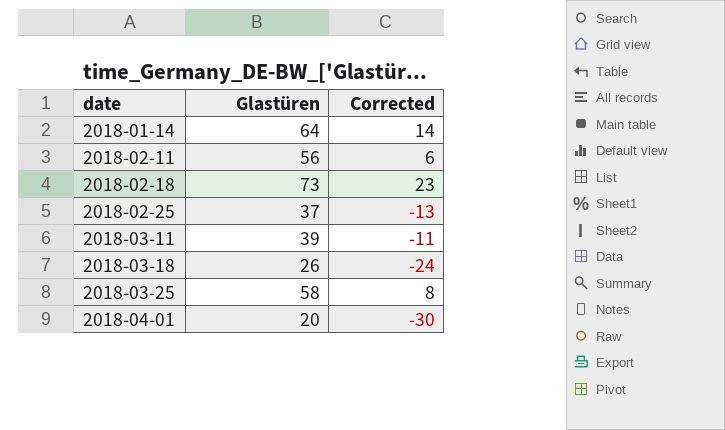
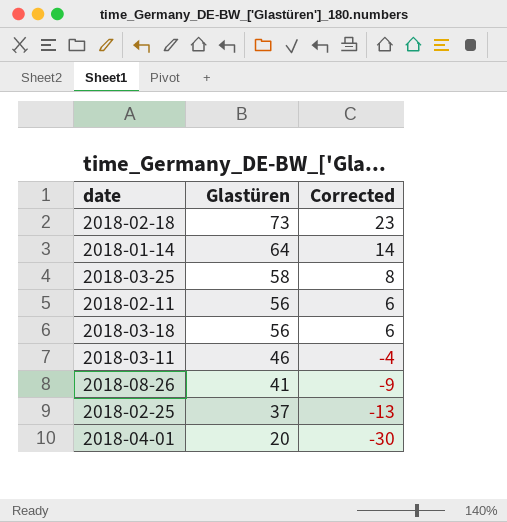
row order: date ascending -> Glastüren descending
2018-03-18 | Glastüren: 26 -> 56
2018-03-18 | Corrected: -24 -> 6
2018-03-11 | Glastüren: 39 -> 46
2018-03-11 | Corrected: -11 -> -4
row 2018-08-26: none -> 41 | -9

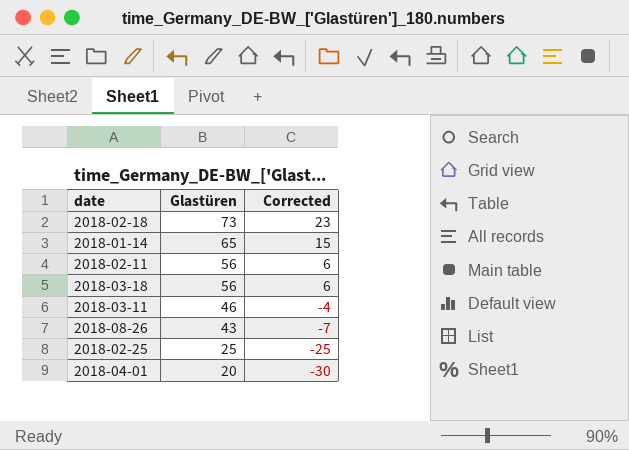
row 2018-03-25: 58 | 8 -> none
2018-01-14 | Glastüren: 64 -> 65
2018-01-14 | Corrected: 14 -> 15
2018-08-26 | Glastüren: 41 -> 43
2018-08-26 | Corrected: -9 -> -7
2018-02-25 | Glastüren: 37 -> 25
2018-02-25 | Corrected: -13 -> -25

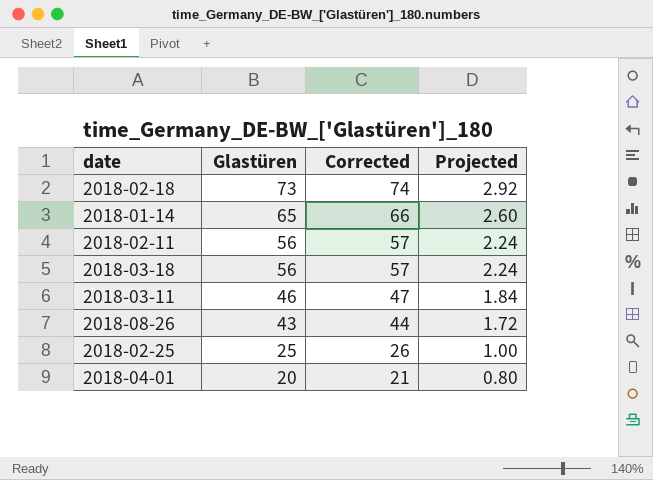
column Corrected | formula: [Glastüren] - 50 -> [Glastüren] + 1
column Projected | formula: none -> [Glastüren] * 0.04

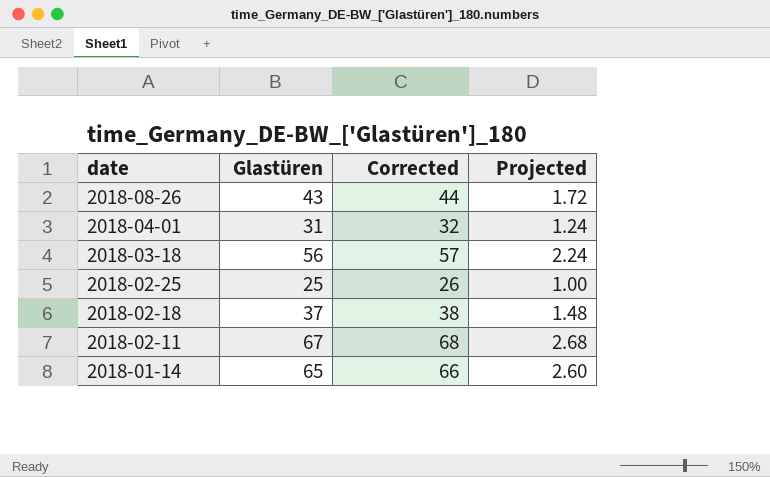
row order: Glastüren descending -> date descending
row 2018-03-11: 46 | 47 | 1.84 -> none
2018-04-01 | Glastüren: 20 -> 31
2018-04-01 | Corrected: 21 -> 32
2018-04-01 | Projected: 0.80 -> 1.24
2018-02-18 | Glastüren: 73 -> 37
2018-02-18 | Corrected: 74 -> 38
2018-02-18 | Projected: 2.92 -> 1.48
2018-02-11 | Glastüren: 56 -> 67
2018-02-11 | Corrected: 57 -> 68
2018-02-11 | Projected: 2.24 -> 2.68

